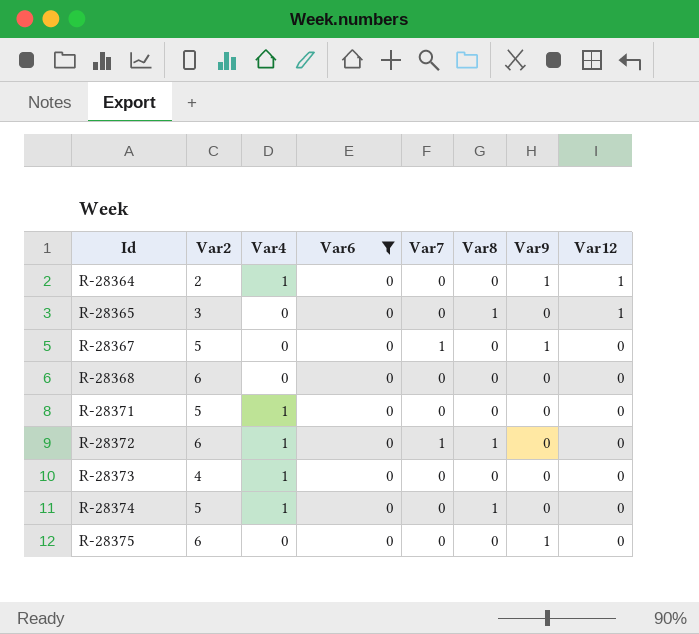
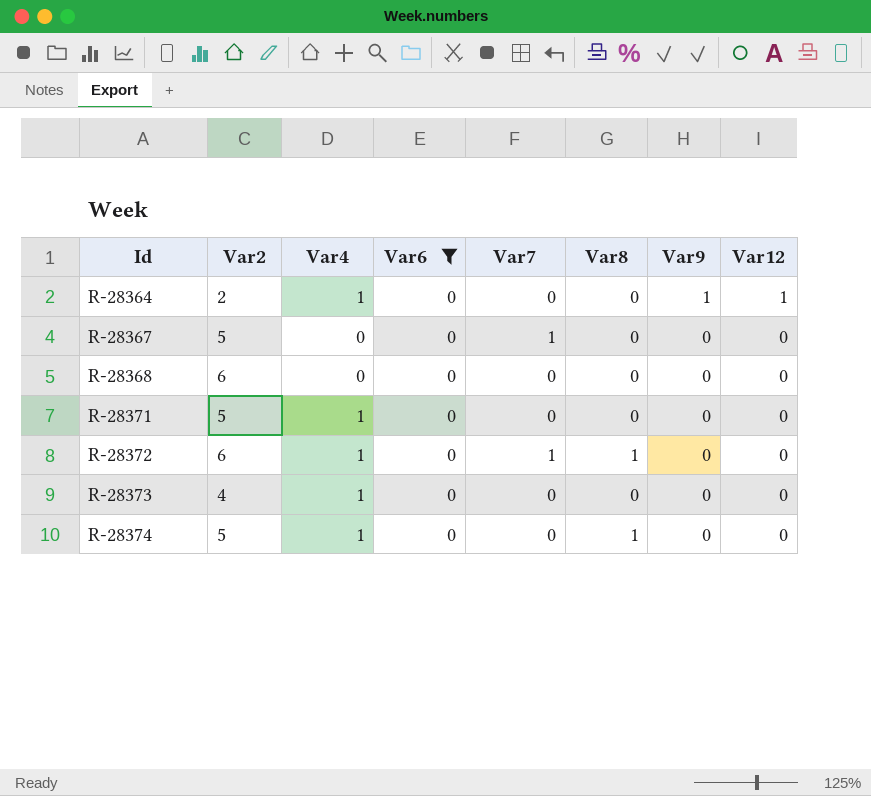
row R-28365: 3 | 0 | 0 | 0 | 1 | 0 | 1 -> none
row R-28375: 6 | 0 | 0 | 0 | 0 | 1 | 0 -> none
R-28367 | Var9: 1 -> 0

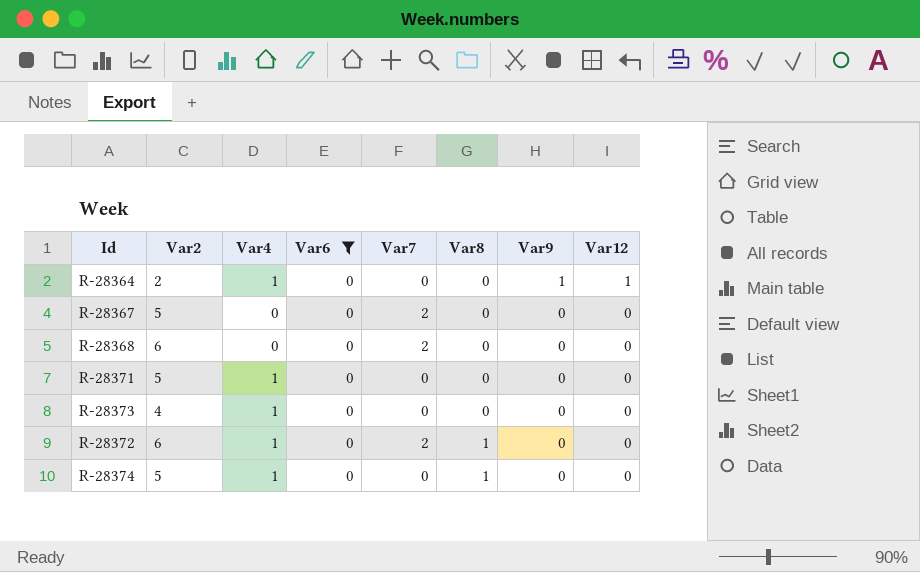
row order: Id ascending -> Var8 ascending
R-28367 | Var7: 1 -> 2
R-28368 | Var7: 0 -> 2
R-28372 | Var7: 1 -> 2

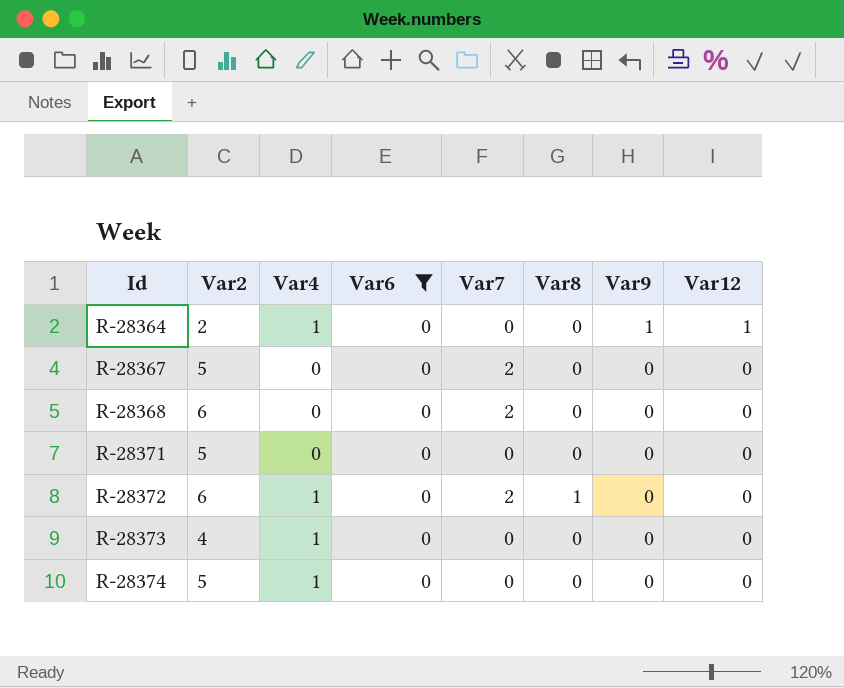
row order: Var8 ascending -> Id ascending
R-28371 | Var4: 1 -> 0
R-28374 | Var8: 1 -> 0

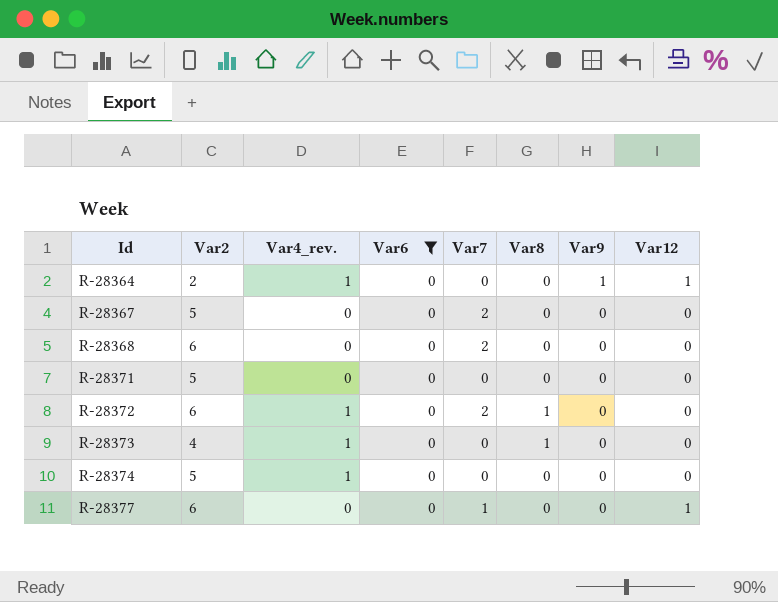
column name: Var4 -> Var4_rev.
R-28373 | Var8: 0 -> 1
row R-28377: none -> 6 | 0 | 0 | 1 | 0 | 0 | 1

